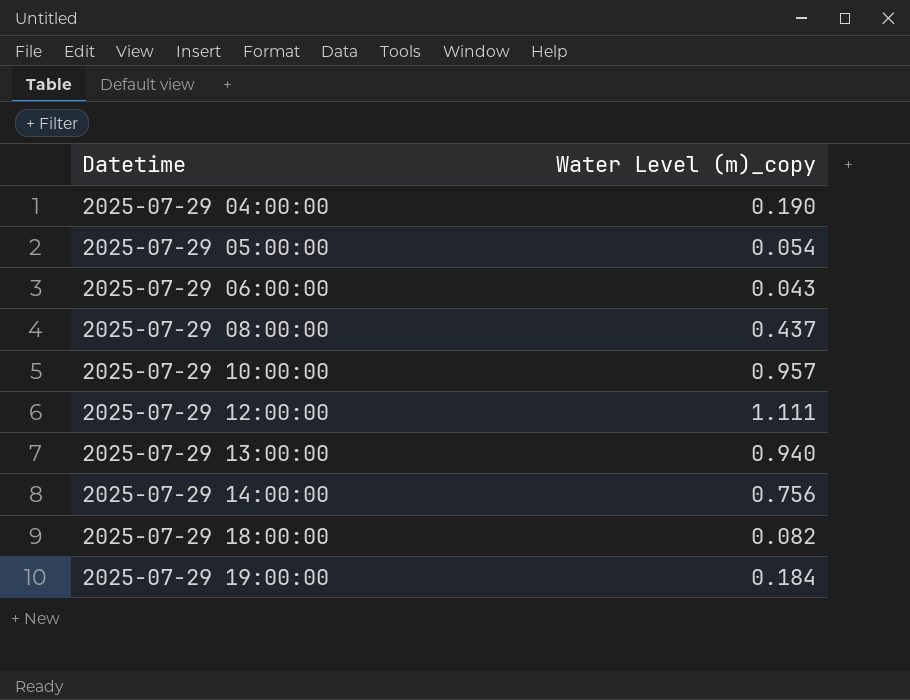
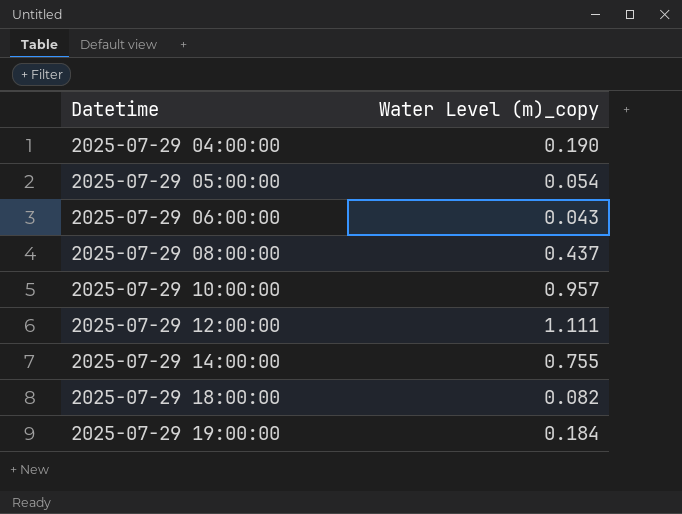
row 2025-07-29 13:00:00: 0.940 -> none
2025-07-29 14:00:00 | Water Level (m)_copy: 0.756 -> 0.755

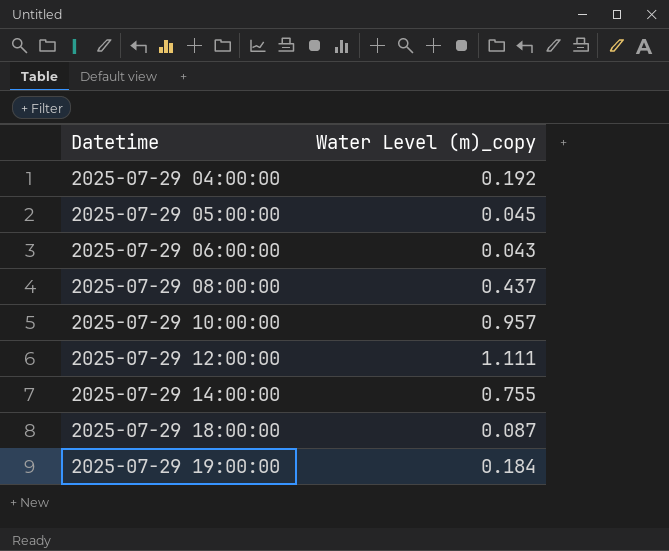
2025-07-29 04:00:00 | Water Level (m)_copy: 0.190 -> 0.192
2025-07-29 05:00:00 | Water Level (m)_copy: 0.054 -> 0.045
2025-07-29 18:00:00 | Water Level (m)_copy: 0.082 -> 0.087

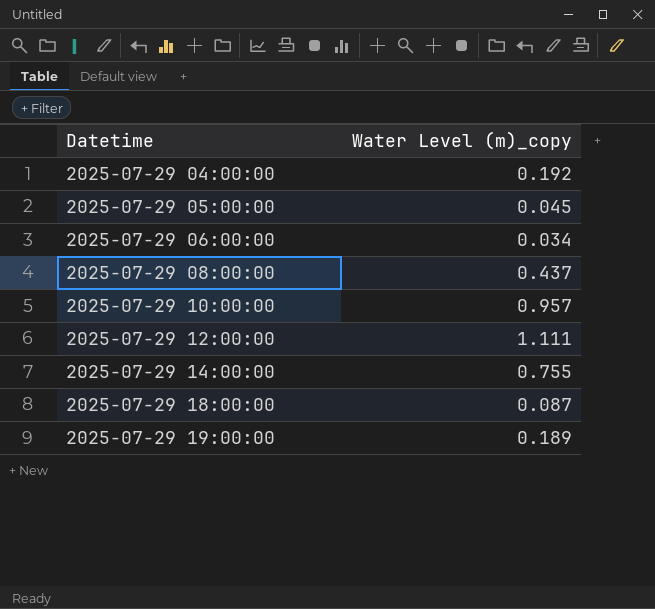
2025-07-29 06:00:00 | Water Level (m)_copy: 0.043 -> 0.034
2025-07-29 19:00:00 | Water Level (m)_copy: 0.184 -> 0.189

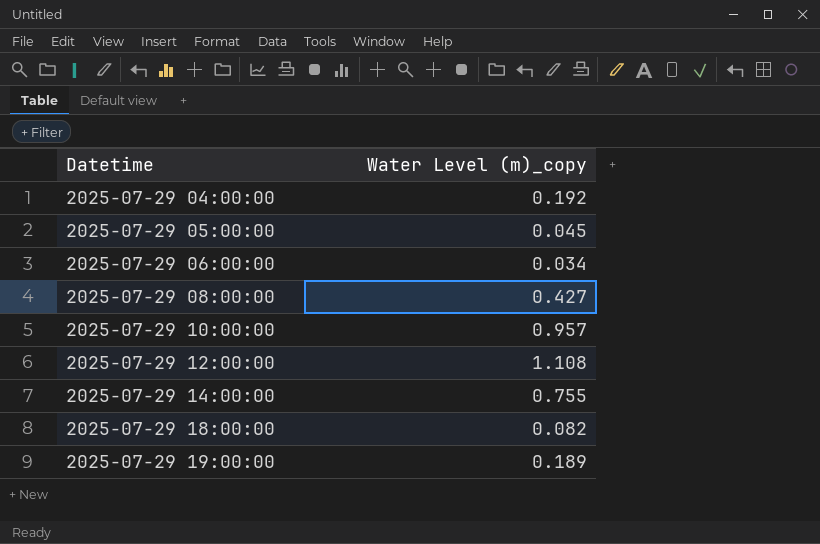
2025-07-29 08:00:00 | Water Level (m)_copy: 0.437 -> 0.427
2025-07-29 12:00:00 | Water Level (m)_copy: 1.111 -> 1.108
2025-07-29 18:00:00 | Water Level (m)_copy: 0.087 -> 0.082

